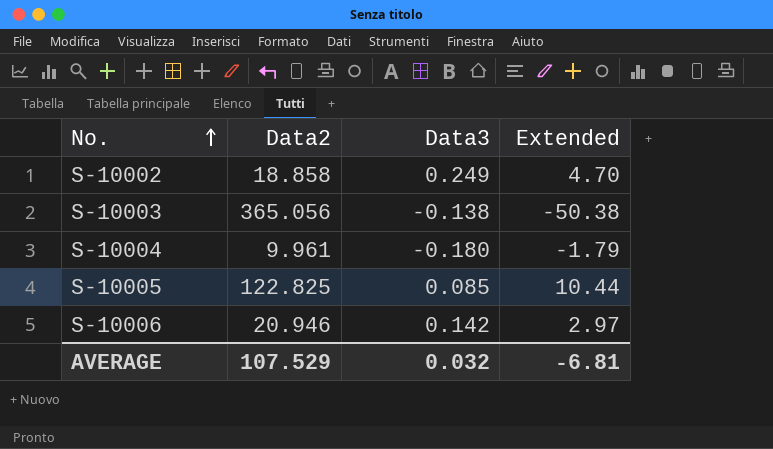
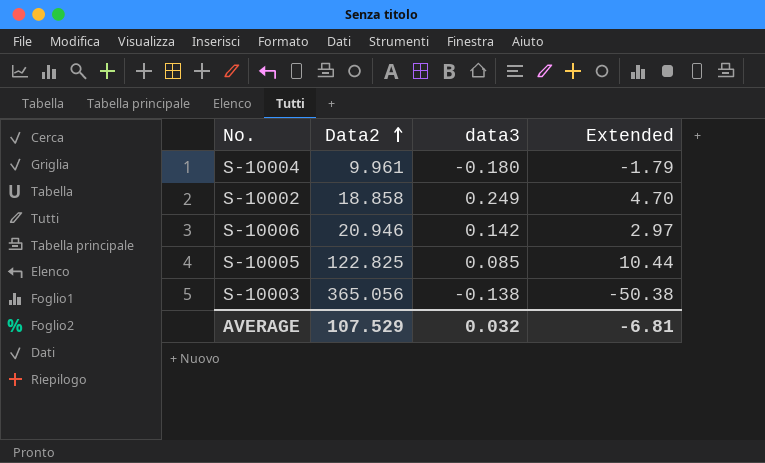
row order: No. ascending -> Data2 ascending
column name: Data3 -> data3

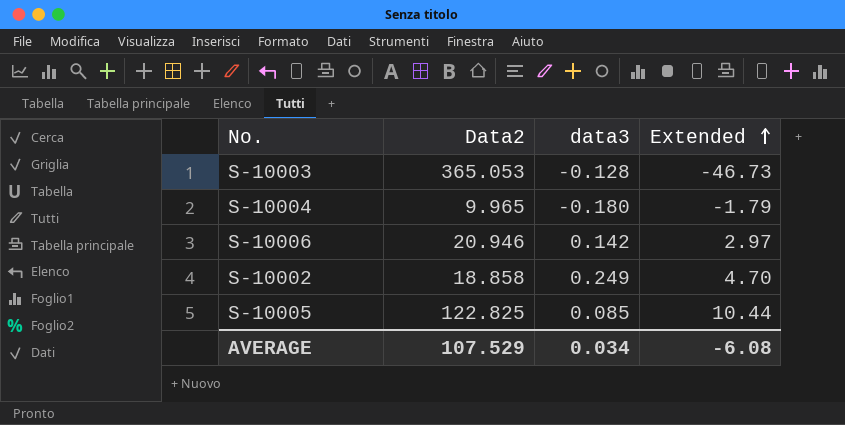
row order: Data2 ascending -> Extended ascending
S-10003 | Data2: 365.056 -> 365.053
S-10003 | data3: -0.138 -> -0.128
S-10003 | Extended: -50.38 -> -46.73
S-10004 | Data2: 9.961 -> 9.965
AVERAGE | data3: 0.032 -> 0.034
AVERAGE | Extended: -6.81 -> -6.08

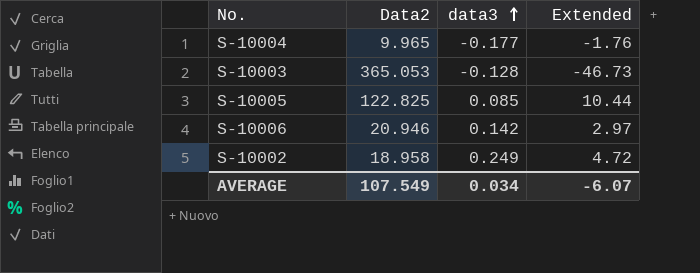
row order: Extended ascending -> data3 ascending
S-10004 | data3: -0.180 -> -0.177
S-10004 | Extended: -1.79 -> -1.76
S-10002 | Data2: 18.858 -> 18.958
S-10002 | Extended: 4.70 -> 4.72
AVERAGE | Data2: 107.529 -> 107.549
AVERAGE | Extended: -6.08 -> -6.07

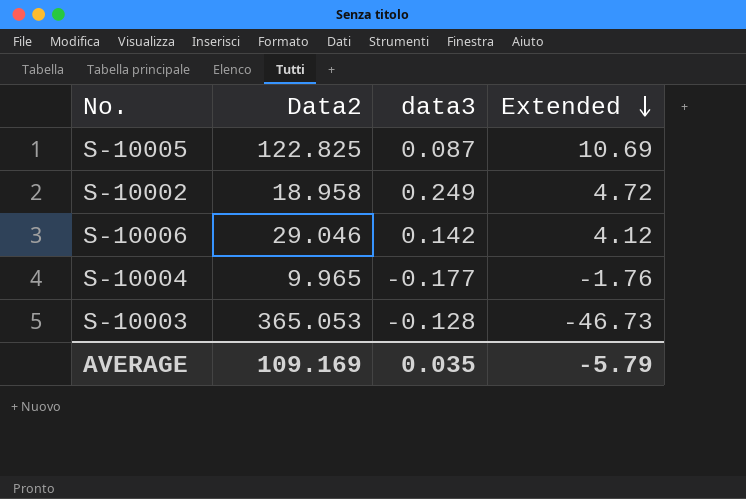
row order: data3 ascending -> Extended descending
S-10005 | data3: 0.085 -> 0.087
S-10005 | Extended: 10.44 -> 10.69
S-10006 | Data2: 20.946 -> 29.046
S-10006 | Extended: 2.97 -> 4.12
AVERAGE | Data2: 107.549 -> 109.169
AVERAGE | data3: 0.034 -> 0.035
AVERAGE | Extended: -6.07 -> -5.79

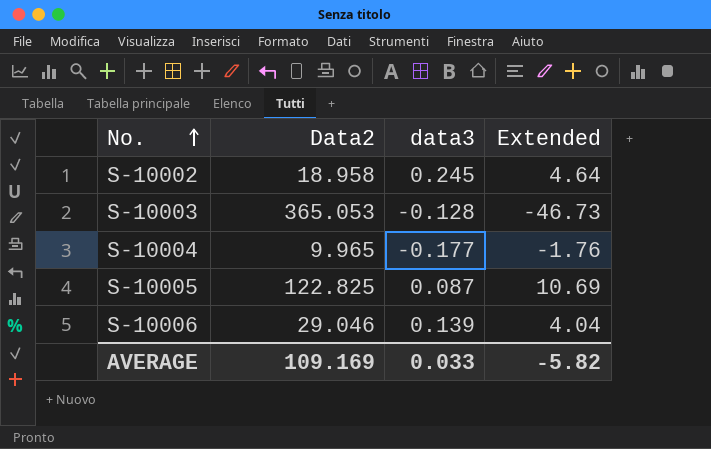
row order: Extended descending -> No. ascending
S-10002 | data3: 0.249 -> 0.245
S-10002 | Extended: 4.72 -> 4.64
S-10006 | data3: 0.142 -> 0.139
S-10006 | Extended: 4.12 -> 4.04
AVERAGE | data3: 0.035 -> 0.033
AVERAGE | Extended: -5.79 -> -5.82

